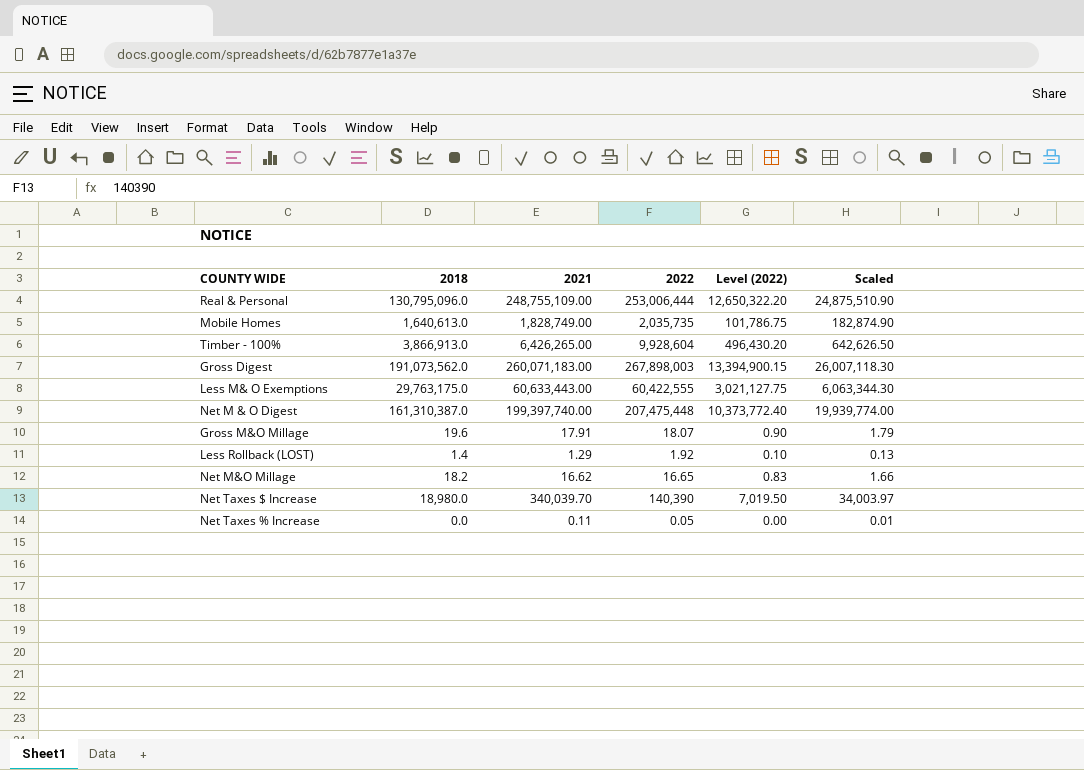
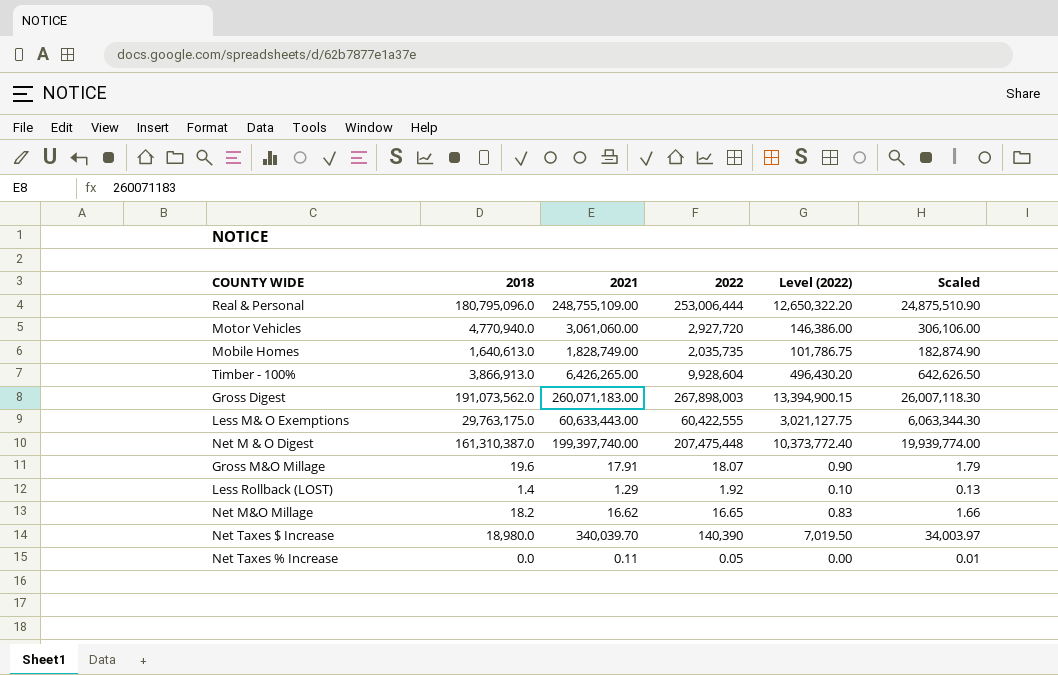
Real & Personal | 2018: 130,795,096.0 -> 180,795,096.0
row Motor Vehicles: none -> 4,770,940.0 | 3,061,060.00 | 2,927,720 | 146,386.00 | 306,106.00

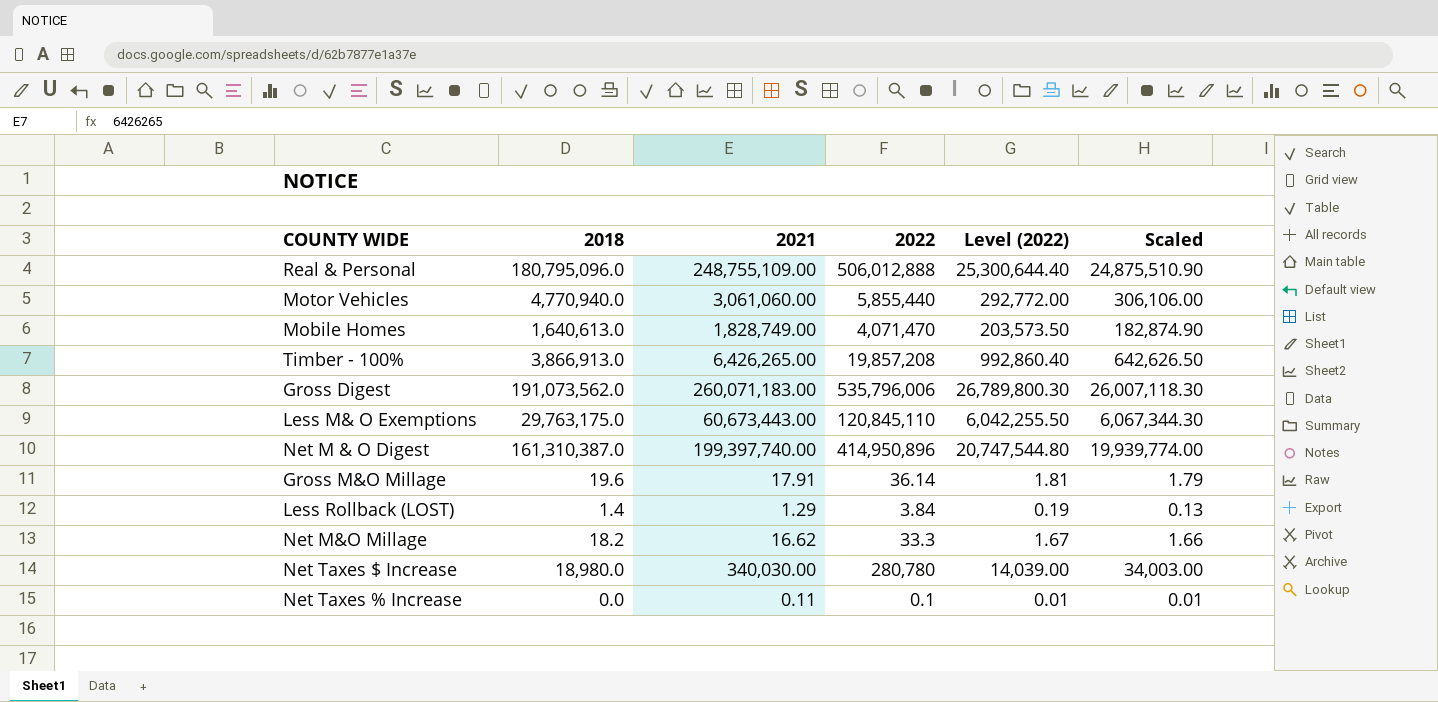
Real & Personal | 2022: 253,006,444 -> 506,012,888
Real & Personal | Level (2022): 12,650,322.20 -> 25,300,644.40
Motor Vehicles | 2022: 2,927,720 -> 5,855,440
Motor Vehicles | Level (2022): 146,386.00 -> 292,772.00
Mobile Homes | 2022: 2,035,735 -> 4,071,470
Mobile Homes | Level (2022): 101,786.75 -> 203,573.50
Timber - 100% | 2022: 9,928,604 -> 19,857,208
Timber - 100% | Level (2022): 496,430.20 -> 992,860.40
Gross Digest | 2022: 267,898,003 -> 535,796,006
Gross Digest | Level (2022): 13,394,900.15 -> 26,789,800.30
Less M& O Exemptions | 2021: 60,633,443.00 -> 60,673,443.00
Less M& O Exemptions | 2022: 60,422,555 -> 120,845,110
Less M& O Exemptions | Level (2022): 3,021,127.75 -> 6,042,255.50
Less M& O Exemptions | Scaled: 6,063,344.30 -> 6,067,344.30
Net M & O Digest | 2022: 207,475,448 -> 414,950,896
Net M & O Digest | Level (2022): 10,373,772.40 -> 20,747,544.80
Gross M&O Millage | 2022: 18.07 -> 36.14
Gross M&O Millage | Level (2022): 0.90 -> 1.81
Less Rollback (LOST) | 2022: 1.92 -> 3.84
Less Rollback (LOST) | Level (2022): 0.10 -> 0.19
Net M&O Millage | 2022: 16.65 -> 33.3
Net M&O Millage | Level (2022): 0.83 -> 1.67
Net Taxes $ Increase | 2021: 340,039.70 -> 340,030.00
Net Taxes $ Increase | 2022: 140,390 -> 280,780
Net Taxes $ Increase | Level (2022): 7,019.50 -> 14,039.00
Net Taxes $ Increase | Scaled: 34,003.97 -> 34,003.00
Net Taxes % Increase | 2022: 0.05 -> 0.1
Net Taxes % Increase | Level (2022): 0.00 -> 0.01

